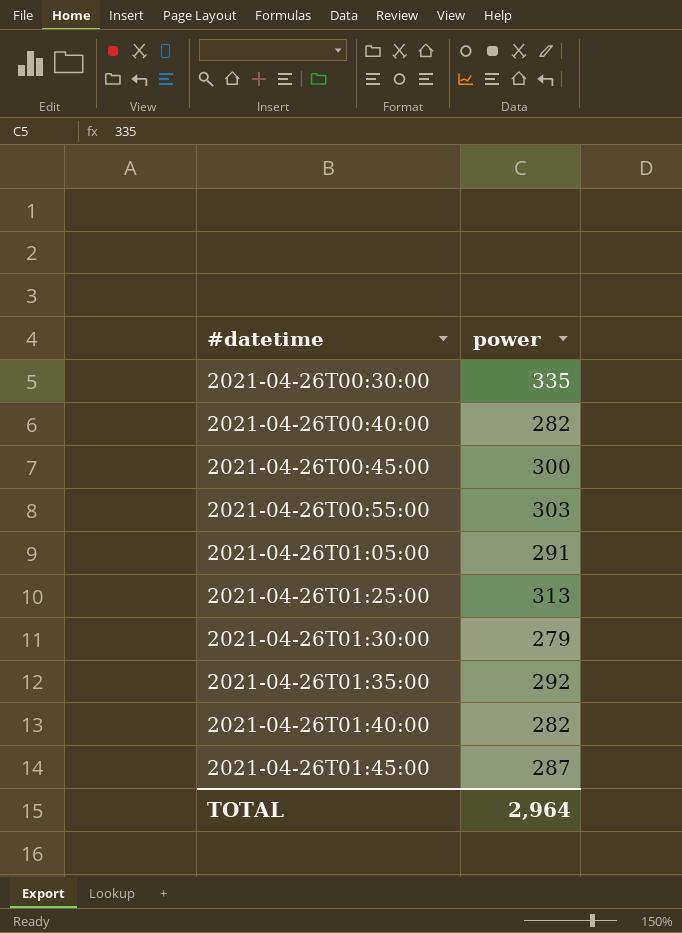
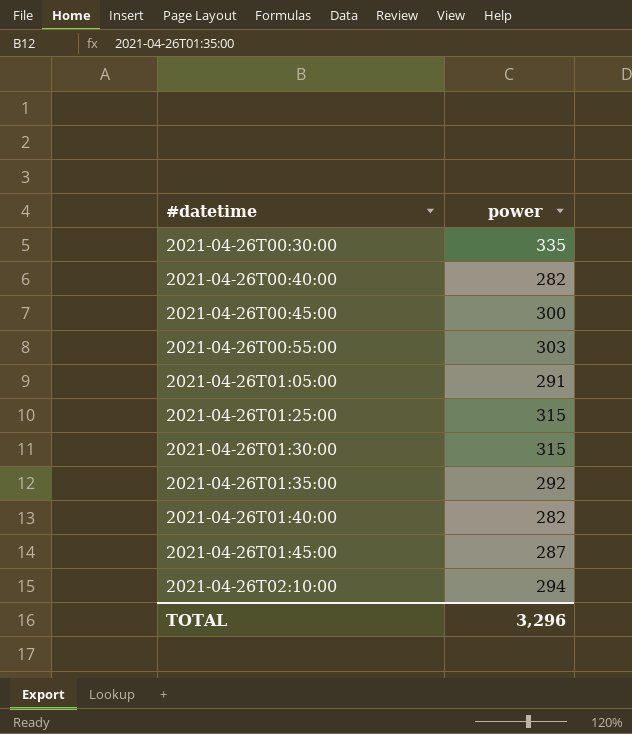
2021-04-26T01:25:00 | power: 313 -> 315
2021-04-26T01:30:00 | power: 279 -> 315
row 2021-04-26T02:10:00: none -> 294
TOTAL | power: 2,964 -> 3,296

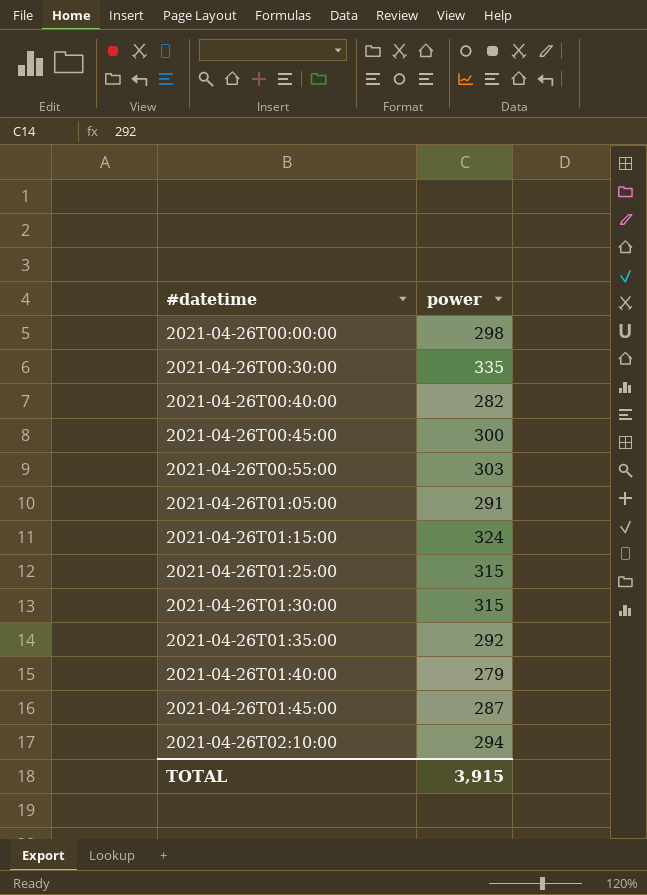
row 2021-04-26T00:00:00: none -> 298
row 2021-04-26T01:15:00: none -> 324
2021-04-26T01:40:00 | power: 282 -> 279
TOTAL | power: 3,296 -> 3,915

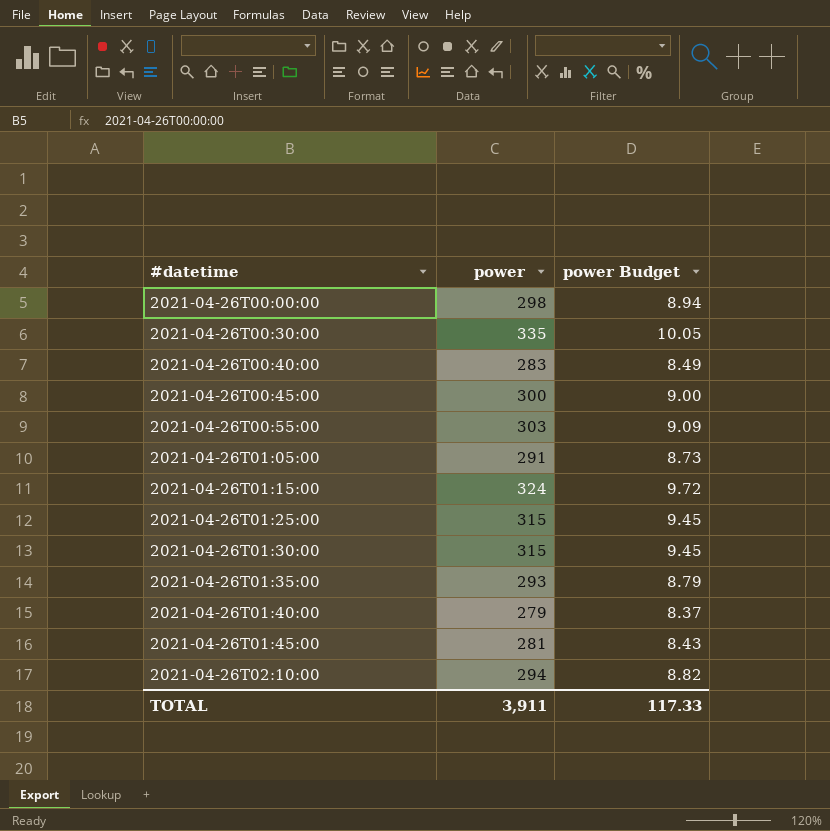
column power Budget | formula: none -> [power] * 0.03
2021-04-26T00:40:00 | power: 282 -> 283
2021-04-26T01:35:00 | power: 292 -> 293
2021-04-26T01:45:00 | power: 287 -> 281
TOTAL | power: 3,915 -> 3,911

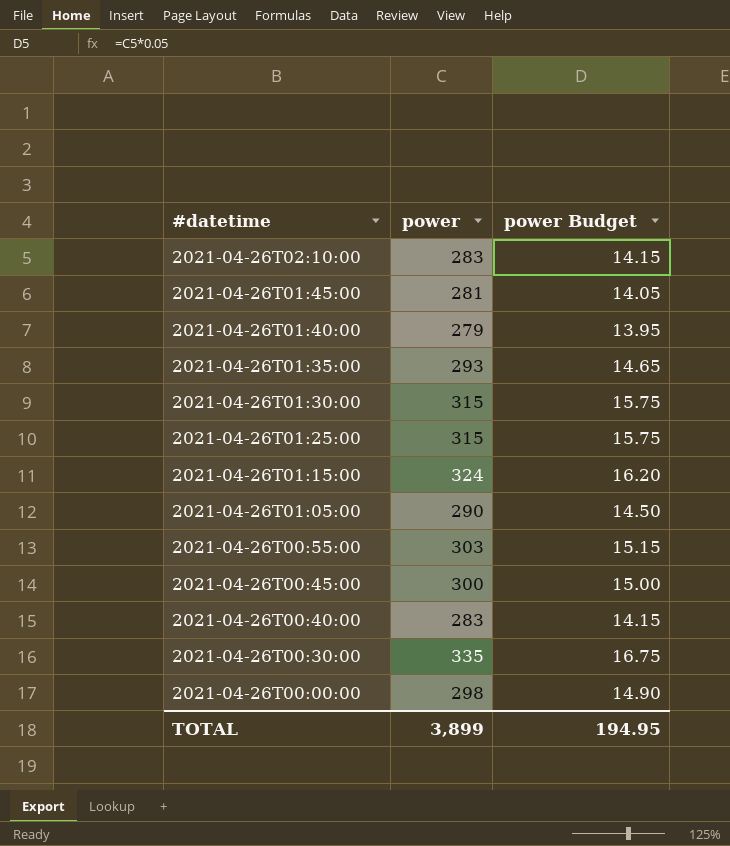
row order: #datetime ascending -> #datetime descending
column power Budget | formula: [power] * 0.03 -> [power] * 0.05
2021-04-26T02:10:00 | power: 294 -> 283
2021-04-26T01:05:00 | power: 291 -> 290
TOTAL | power: 3,911 -> 3,899
TOTAL | power Budget: 117.33 -> 194.95

